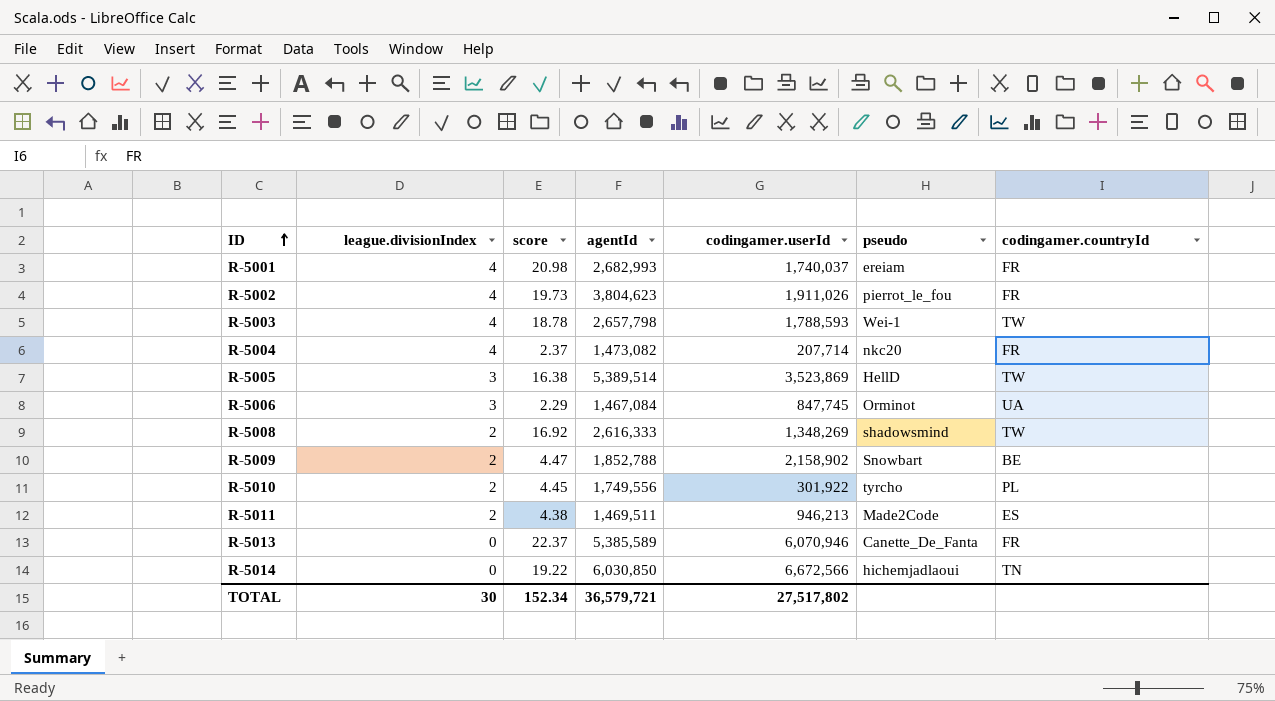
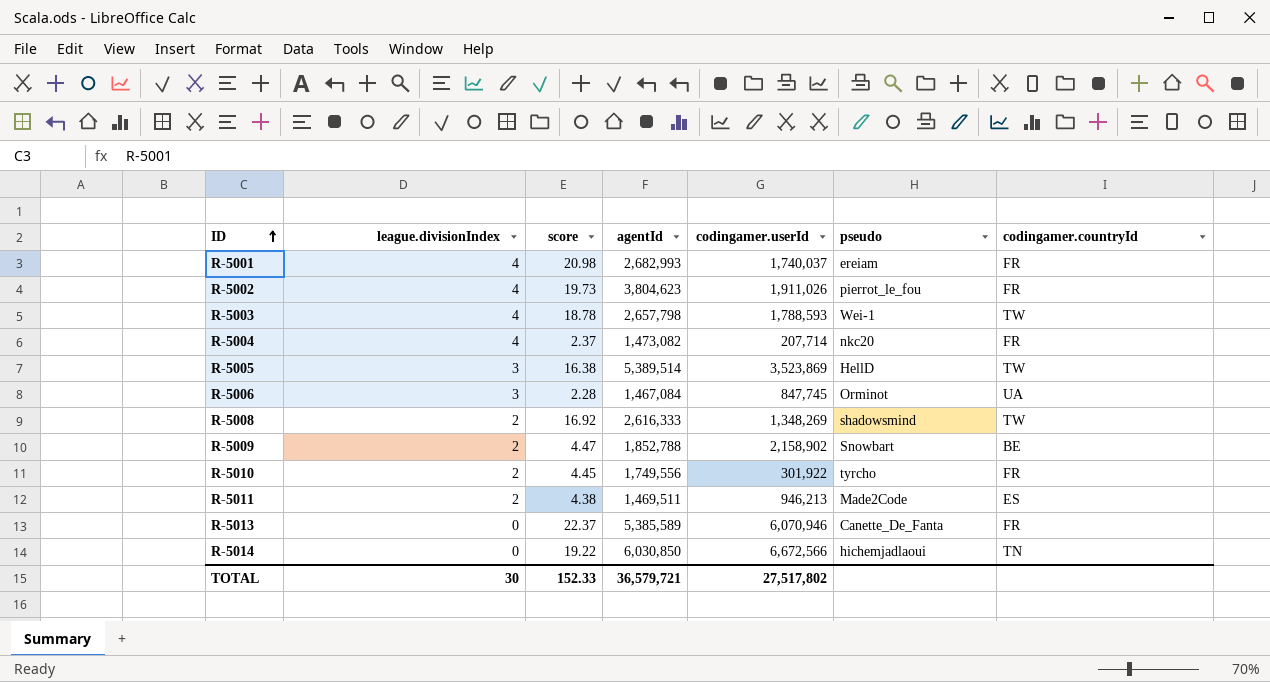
R-5006 | score: 2.29 -> 2.28
R-5010 | codingamer.countryId: PL -> FR
TOTAL | score: 152.34 -> 152.33

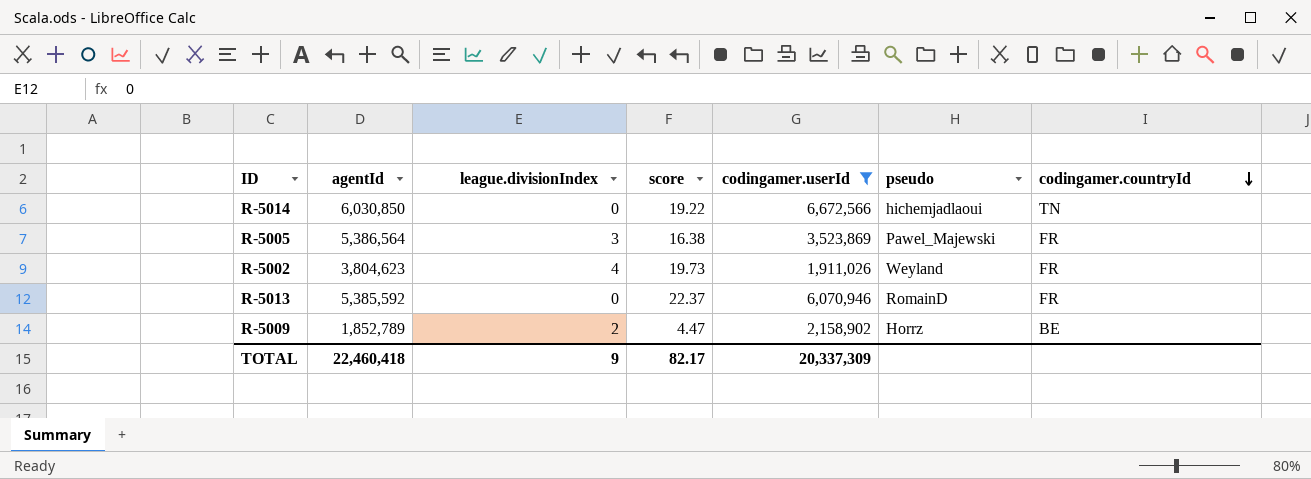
filter: none -> codingamer.userId >= 1,911,026
row order: ID ascending -> codingamer.countryId descending
column agentId | position: 4 -> 2
R-5005 | agentId: 5,389,514 -> 5,386,564
R-5005 | pseudo: HellD -> Pawel_Majewski
R-5005 | codingamer.countryId: TW -> FR
R-5002 | pseudo: pierrot_le_fou -> Weyland
R-5013 | agentId: 5,385,589 -> 5,385,592
R-5013 | pseudo: Canette_De_Fanta -> RomainD
R-5009 | agentId: 1,852,788 -> 1,852,789
R-5009 | pseudo: Snowbart -> Horrz
TOTAL | agentId: 36,579,721 -> 22,460,418
TOTAL | league.divisionIndex: 30 -> 9
TOTAL | score: 152.33 -> 82.17
TOTAL | codingamer.userId: 27,517,802 -> 20,337,309

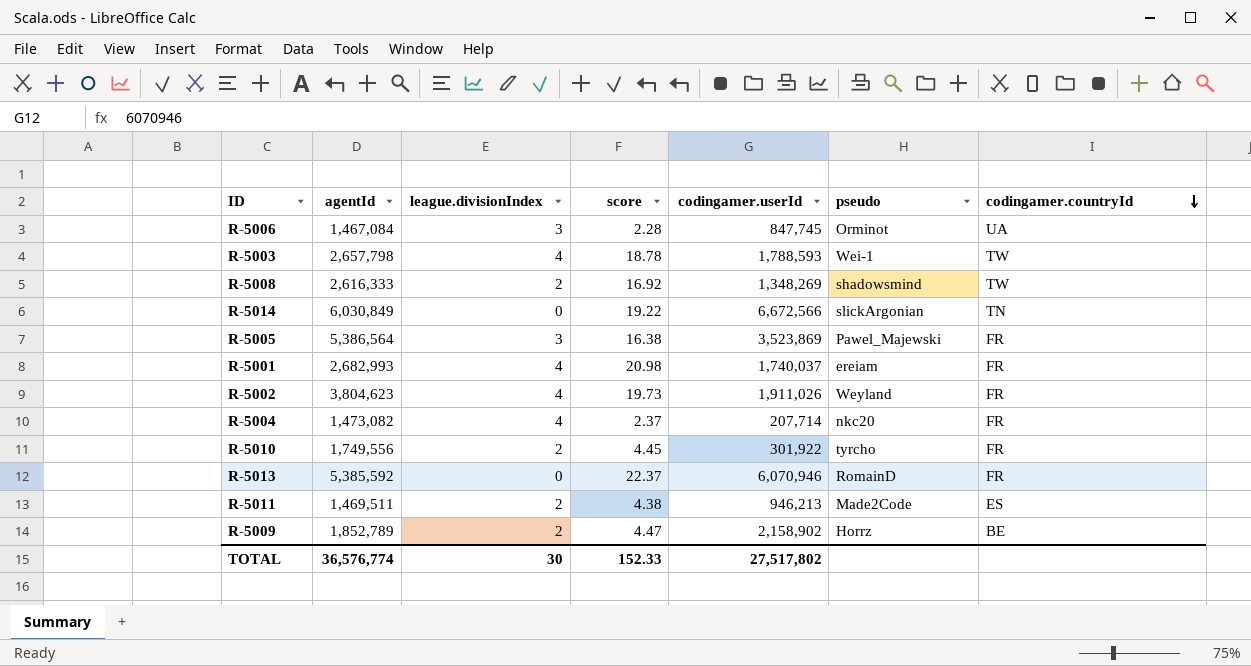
filter: codingamer.userId >= 1,911,026 -> none
R-5014 | agentId: 6,030,850 -> 6,030,849
R-5014 | pseudo: hichemjadlaoui -> slickArgonian
TOTAL | agentId: 22,460,418 -> 36,576,774
TOTAL | league.divisionIndex: 9 -> 30
TOTAL | score: 82.17 -> 152.33
TOTAL | codingamer.userId: 20,337,309 -> 27,517,802

